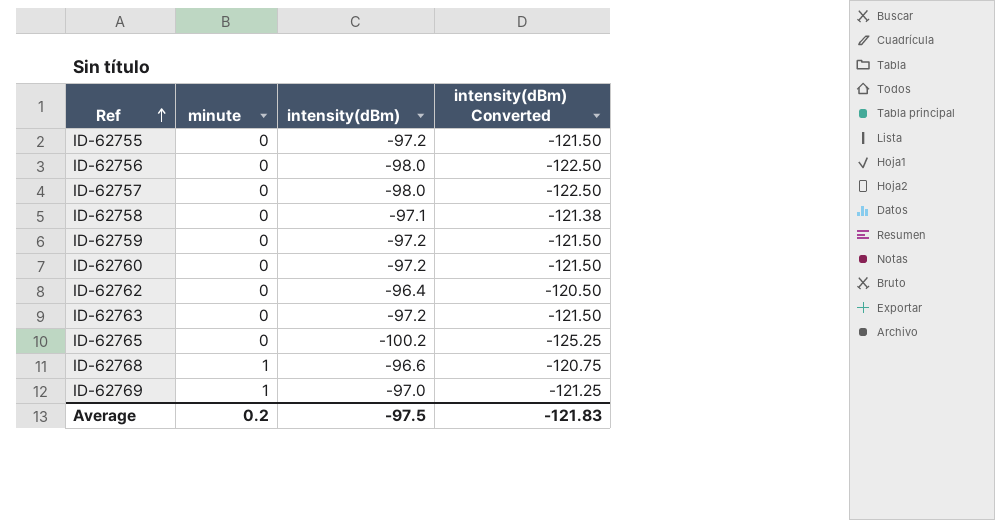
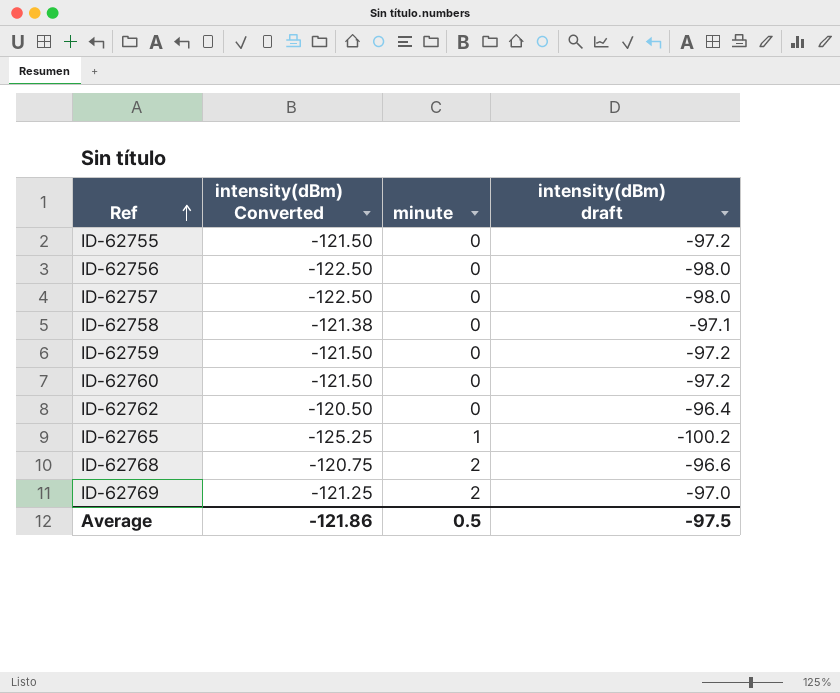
column intensity(dBm) Converted | position: 4 -> 2
column name: intensity(dBm) -> intensity(dBm) draft
row ID-62763: 0 | -97.2 | -121.50 -> none
ID-62765 | minute: 0 -> 1
ID-62768 | minute: 1 -> 2
ID-62769 | minute: 1 -> 2
Average | intensity(dBm) Converted: -121.83 -> -121.86
Average | minute: 0.2 -> 0.5

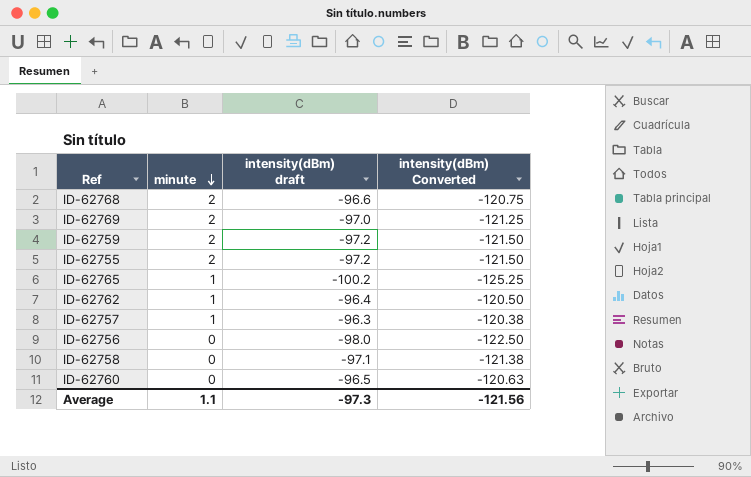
row order: Ref ascending -> minute descending
column intensity(dBm) Converted | position: 2 -> 4
ID-62759 | minute: 0 -> 2
ID-62755 | minute: 0 -> 2
ID-62762 | minute: 0 -> 1
ID-62757 | minute: 0 -> 1
ID-62757 | intensity(dBm) draft: -98.0 -> -96.3
ID-62757 | intensity(dBm) Converted: -122.50 -> -120.38
ID-62760 | intensity(dBm) draft: -97.2 -> -96.5
ID-62760 | intensity(dBm) Converted: -121.50 -> -120.63
Average | minute: 0.5 -> 1.1
Average | intensity(dBm) draft: -97.5 -> -97.3
Average | intensity(dBm) Converted: -121.86 -> -121.56

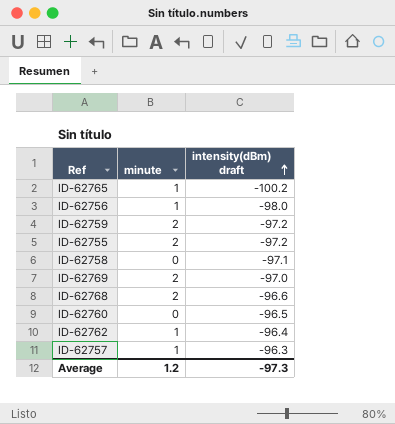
row order: minute descending -> intensity(dBm) draft ascending
column intensity(dBm) Converted | formula: [intensity(dBm) draft] * 1.25 -> none
ID-62756 | minute: 0 -> 1
Average | minute: 1.1 -> 1.2

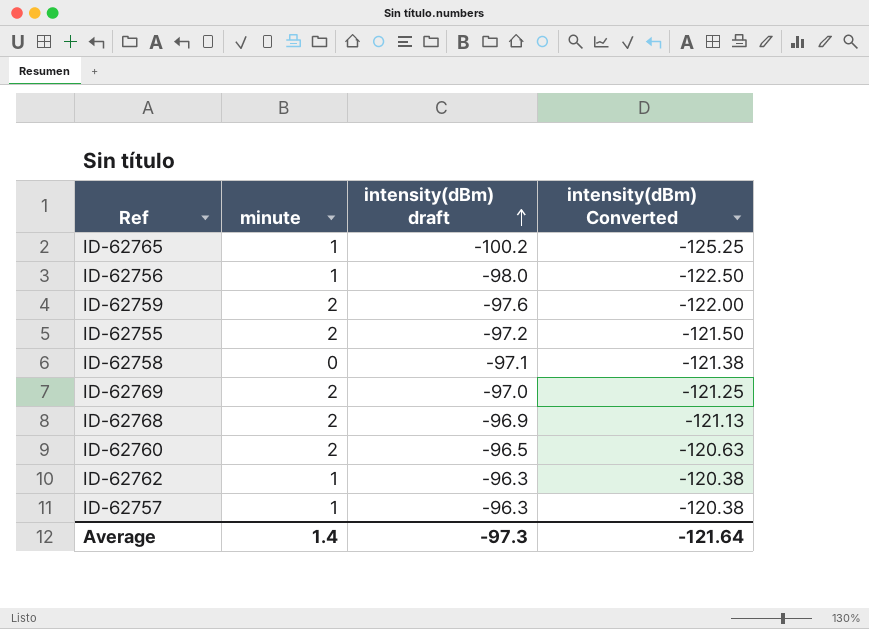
column intensity(dBm) Converted | formula: none -> [intensity(dBm) draft] * 1.25
ID-62759 | intensity(dBm) draft: -97.2 -> -97.6
ID-62768 | intensity(dBm) draft: -96.6 -> -96.9
ID-62760 | minute: 0 -> 2
ID-62762 | intensity(dBm) draft: -96.4 -> -96.3
Average | minute: 1.2 -> 1.4

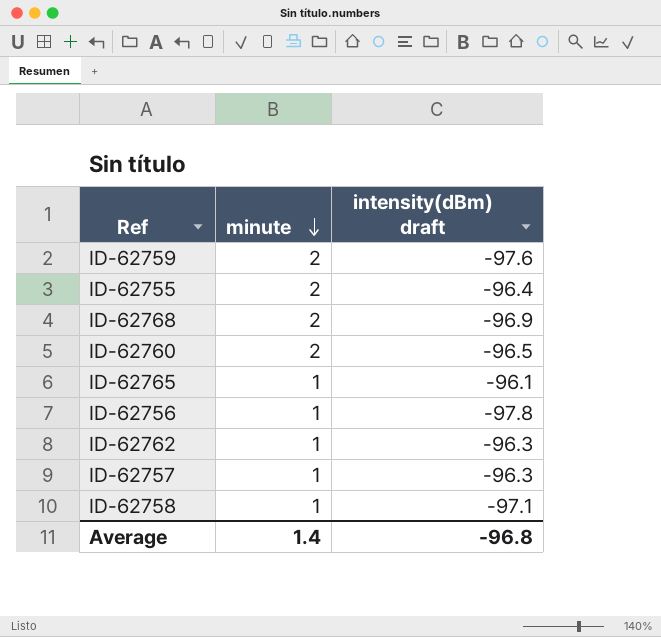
row order: intensity(dBm) draft ascending -> minute descending
column intensity(dBm) Converted | formula: [intensity(dBm) draft] * 1.25 -> none
row ID-62769: 2 | -97.0 | -121.25 -> none
ID-62755 | intensity(dBm) draft: -97.2 -> -96.4
ID-62765 | intensity(dBm) draft: -100.2 -> -96.1
ID-62756 | intensity(dBm) draft: -98.0 -> -97.8
ID-62758 | minute: 0 -> 1
Average | intensity(dBm) draft: -97.3 -> -96.8

